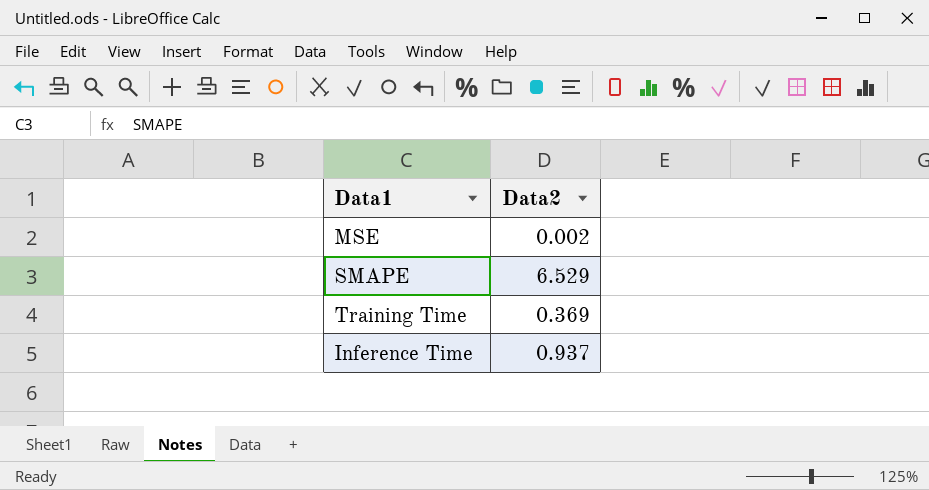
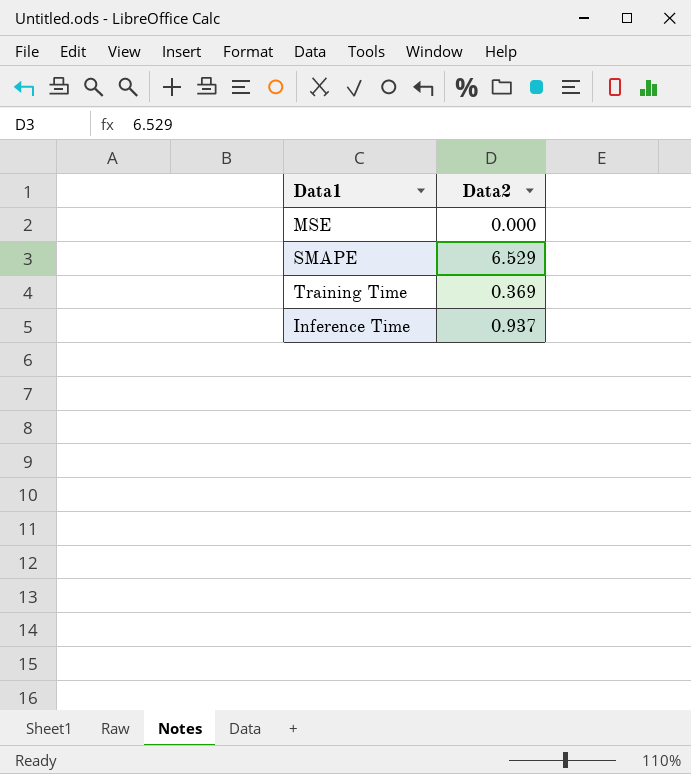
MSE | Data2: 0.002 -> 0.000

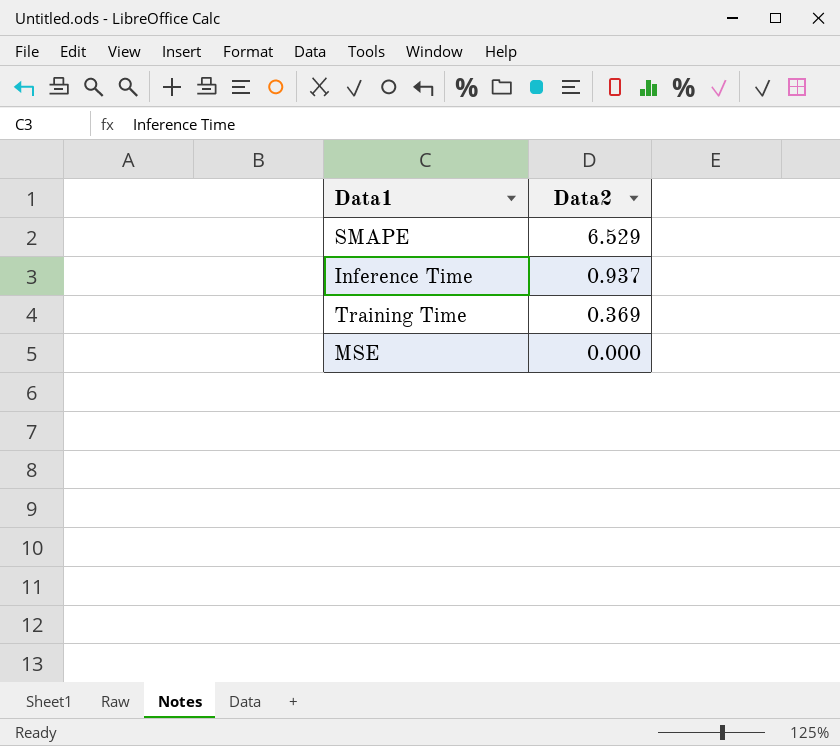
row order: none -> Data2 descending

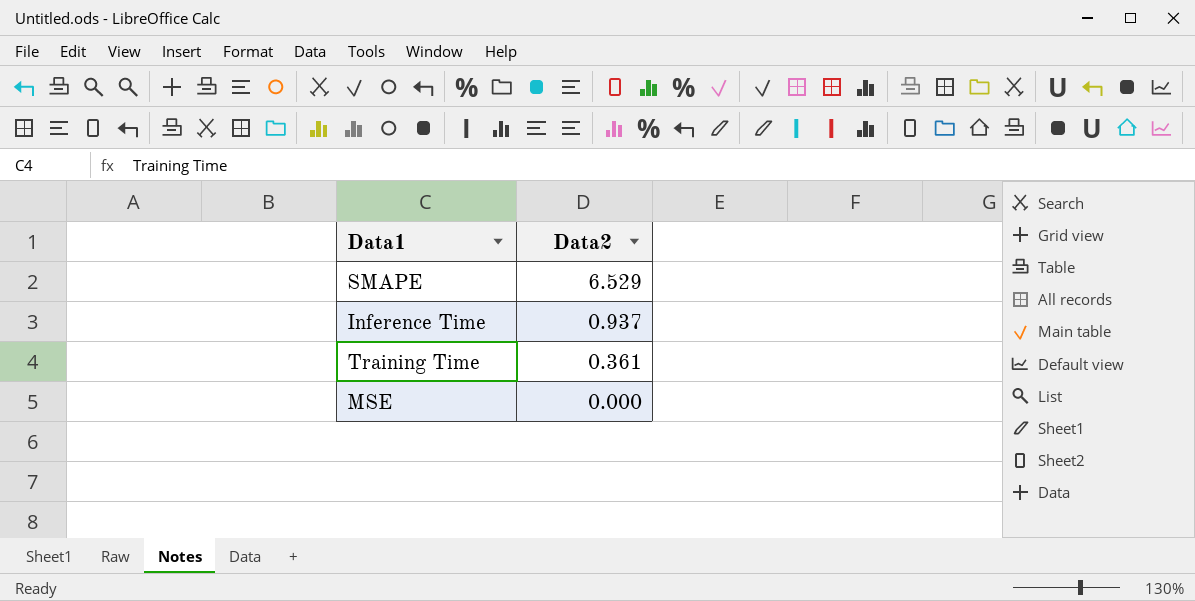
Training Time | Data2: 0.369 -> 0.361

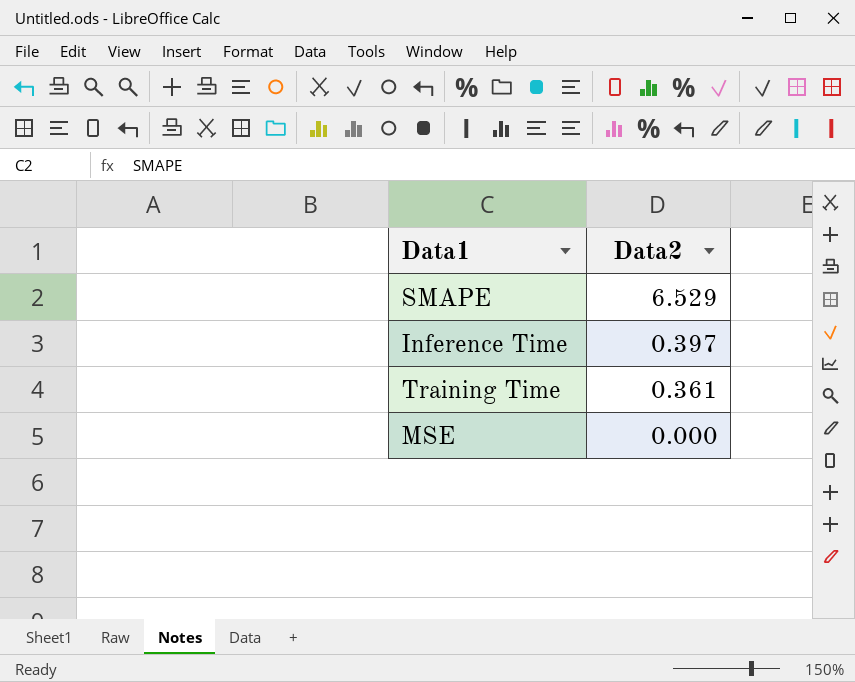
Inference Time | Data2: 0.937 -> 0.397

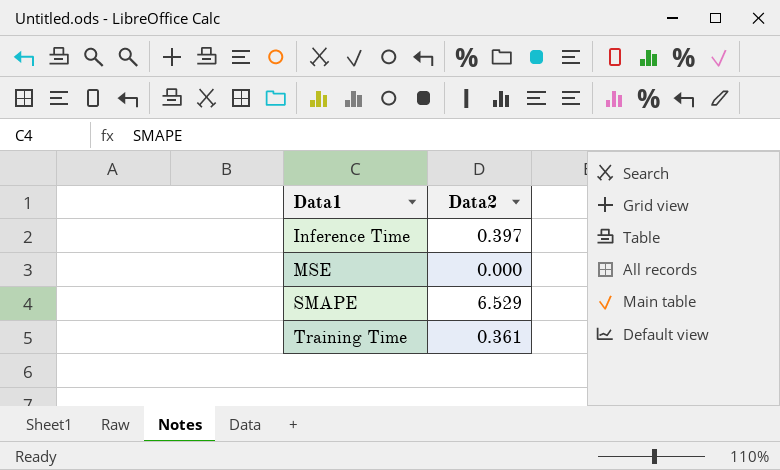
row order: Data2 descending -> Data1 ascending

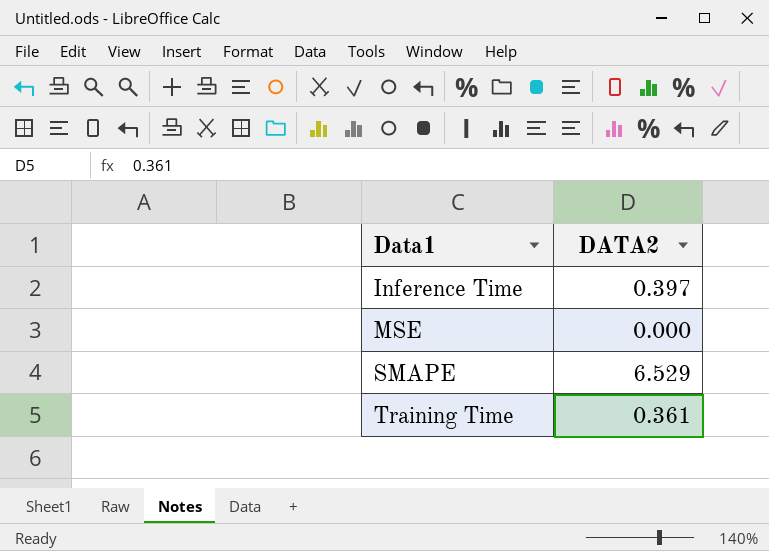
column name: Data2 -> DATA2

